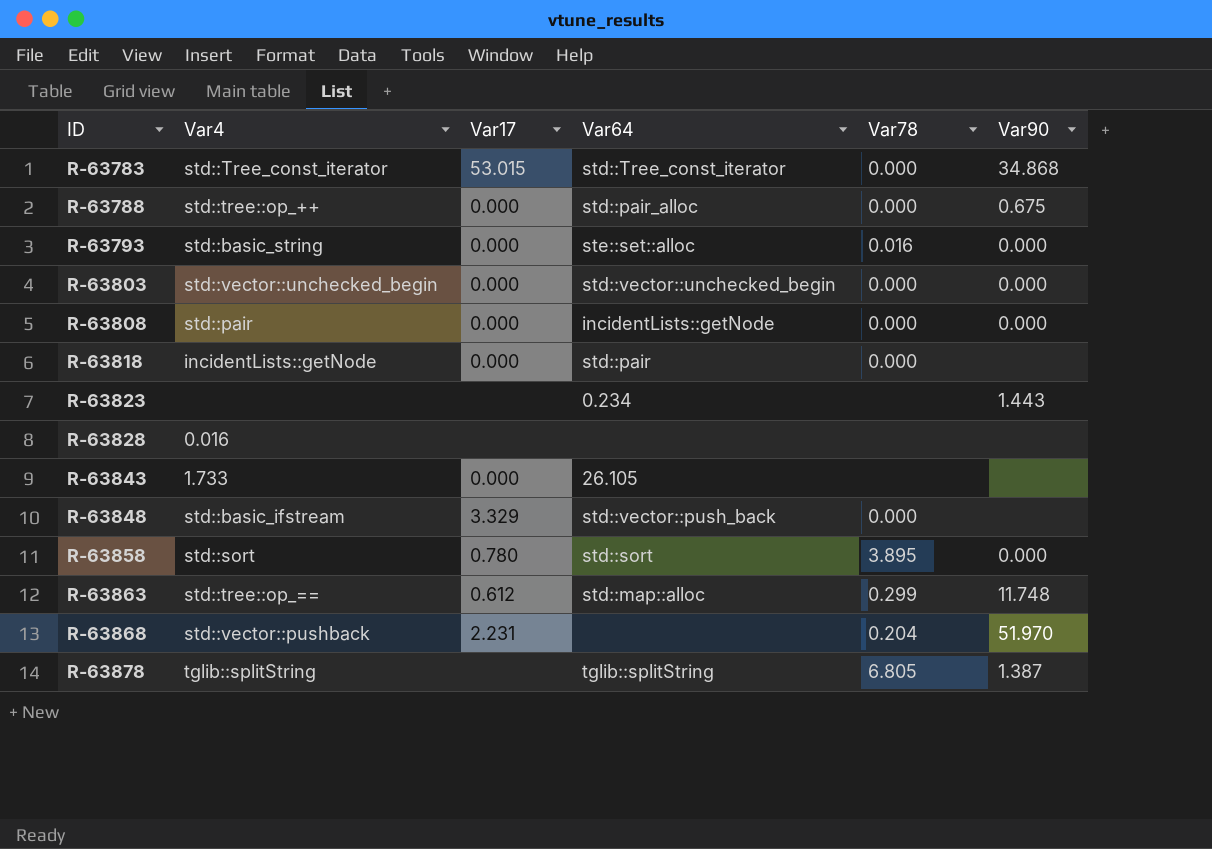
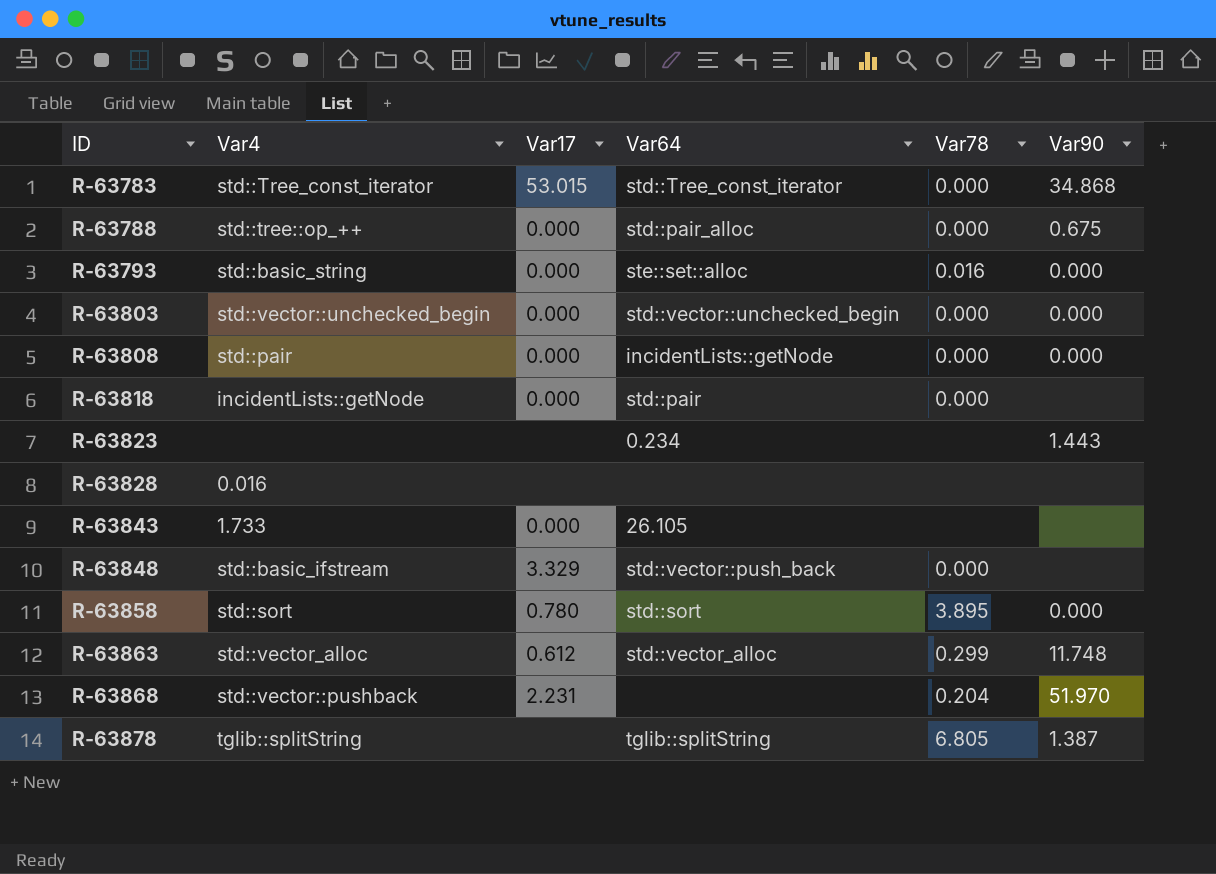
R-63863 | Var4: std::tree::op_== -> std::vector_alloc
R-63863 | Var64: std::map::alloc -> std::vector_alloc

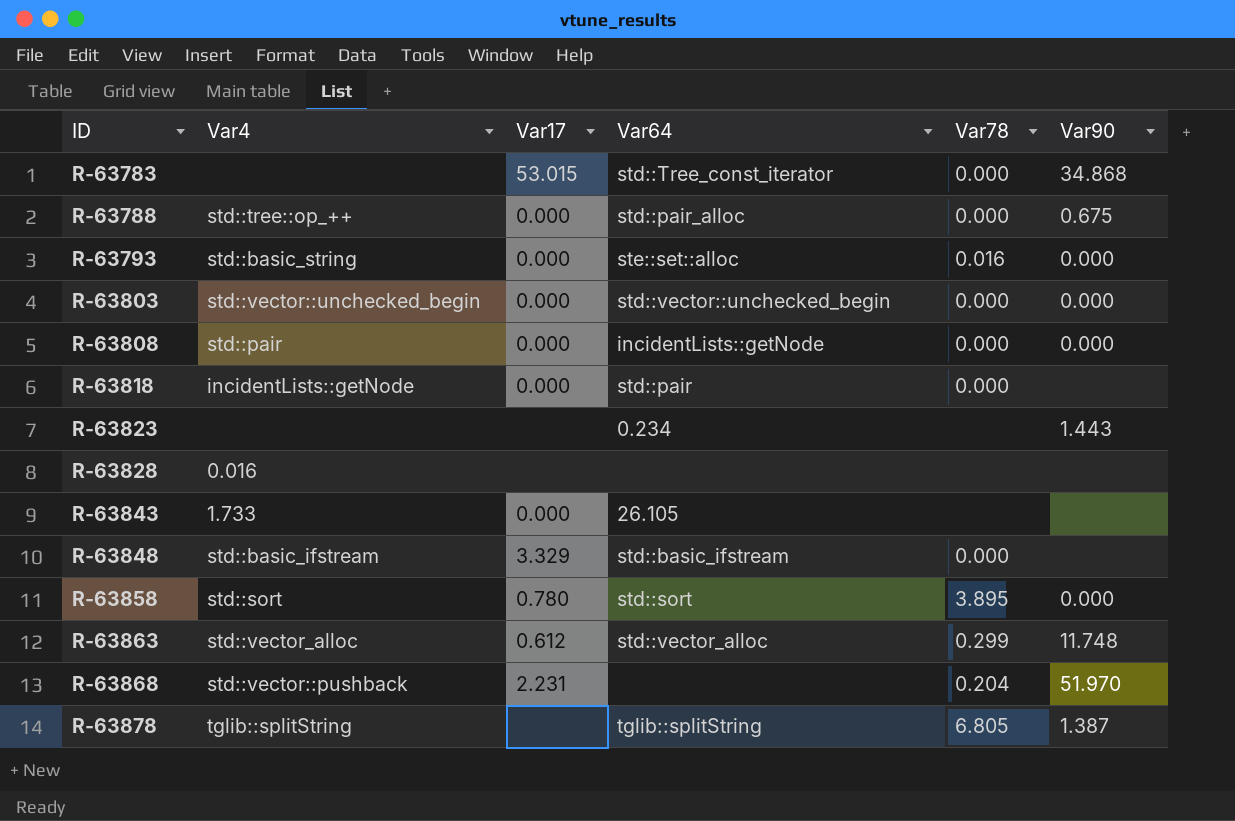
R-63783 | Var4: std::Tree_const_iterator -> none
R-63848 | Var64: std::vector::push_back -> std::basic_ifstream

